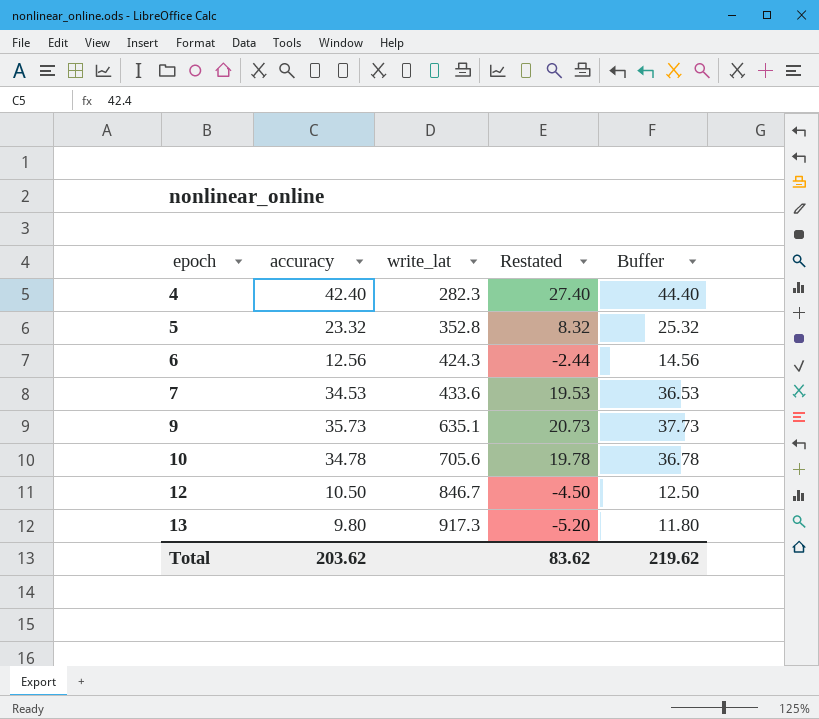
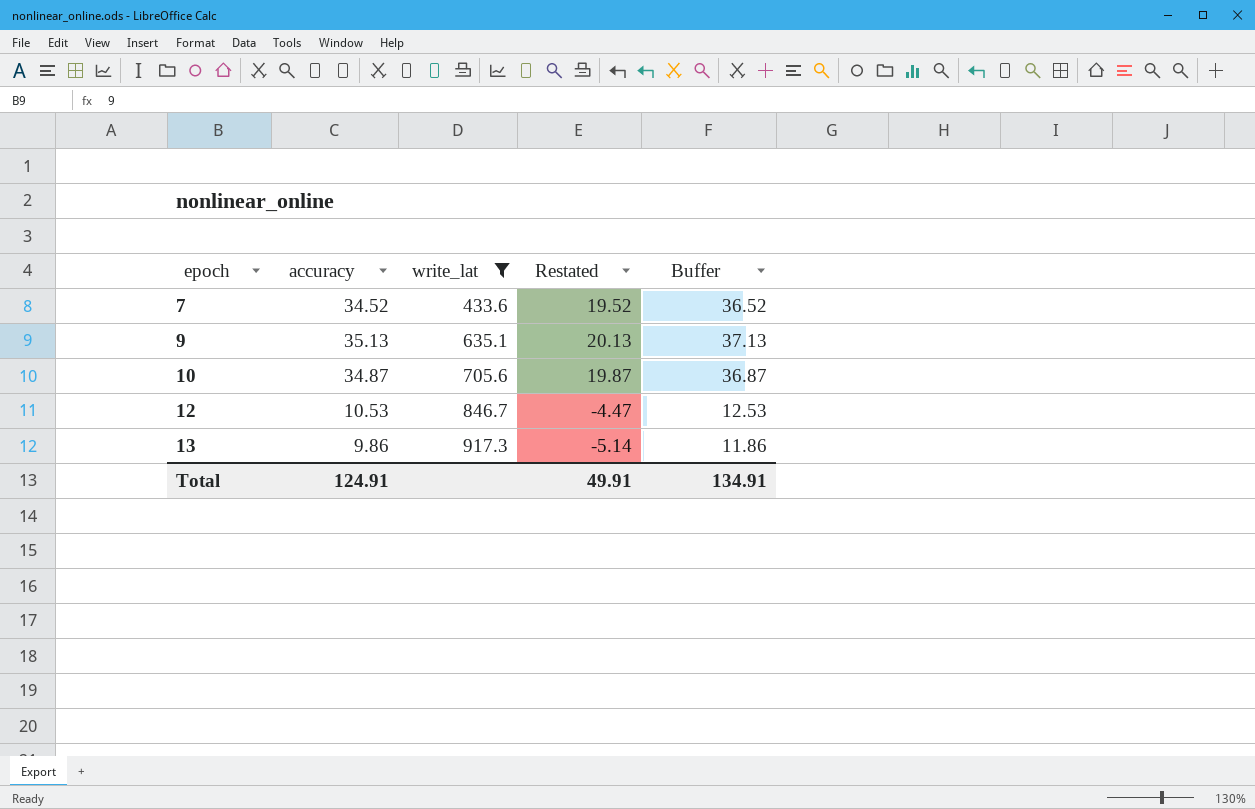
filter: none -> write_lat >= 433.6
7 | accuracy: 34.53 -> 34.52
7 | Restated: 19.53 -> 19.52
7 | Buffer: 36.53 -> 36.52
9 | accuracy: 35.73 -> 35.13
9 | Restated: 20.73 -> 20.13
9 | Buffer: 37.73 -> 37.13
10 | accuracy: 34.78 -> 34.87
10 | Restated: 19.78 -> 19.87
10 | Buffer: 36.78 -> 36.87
12 | accuracy: 10.50 -> 10.53
12 | Restated: -4.50 -> -4.47
12 | Buffer: 12.50 -> 12.53
13 | accuracy: 9.80 -> 9.86
13 | Restated: -5.20 -> -5.14
13 | Buffer: 11.80 -> 11.86
Total | accuracy: 203.62 -> 124.91
Total | Restated: 83.62 -> 49.91
Total | Buffer: 219.62 -> 134.91

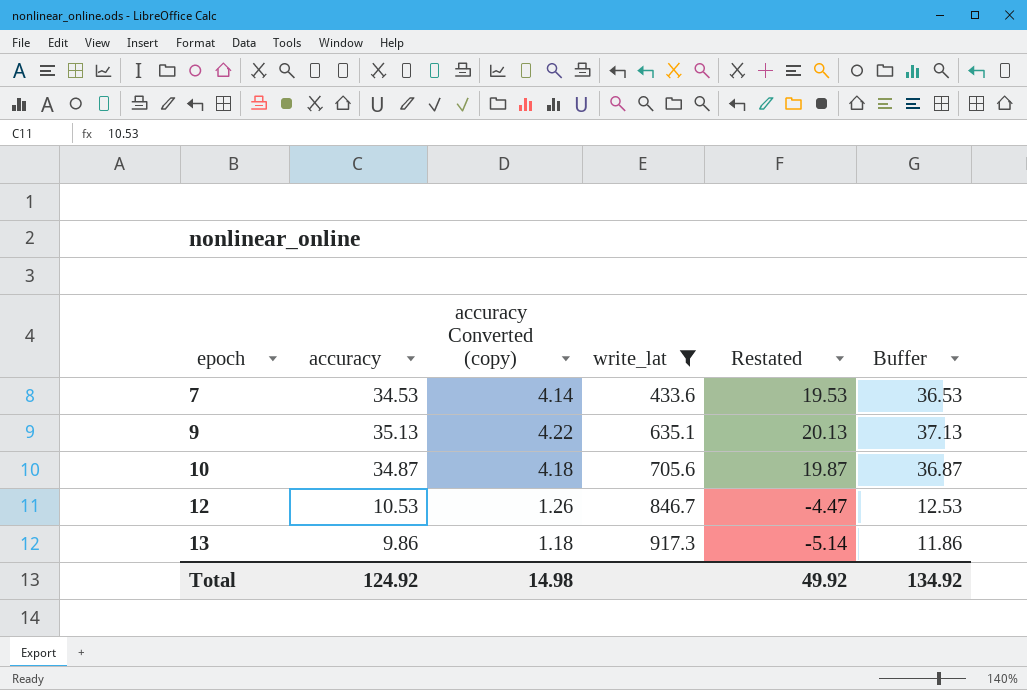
column accuracy Converted (copy) | formula: none -> [accuracy] * 0.12
7 | accuracy: 34.52 -> 34.53
7 | Restated: 19.52 -> 19.53
7 | Buffer: 36.52 -> 36.53
Total | accuracy: 124.91 -> 124.92
Total | Restated: 49.91 -> 49.92
Total | Buffer: 134.91 -> 134.92

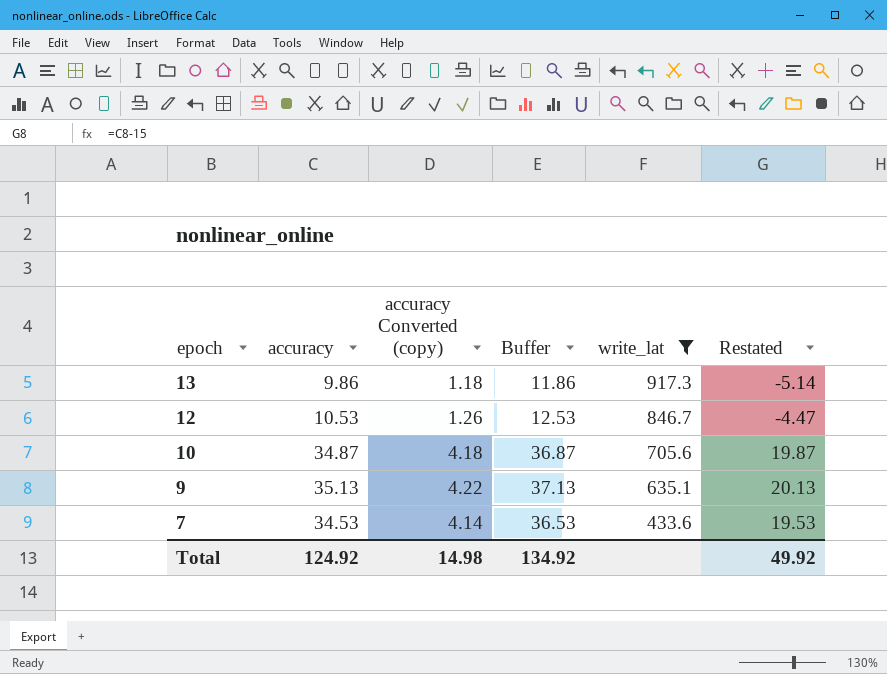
row order: epoch ascending -> epoch descending
column Buffer | position: 6 -> 4

